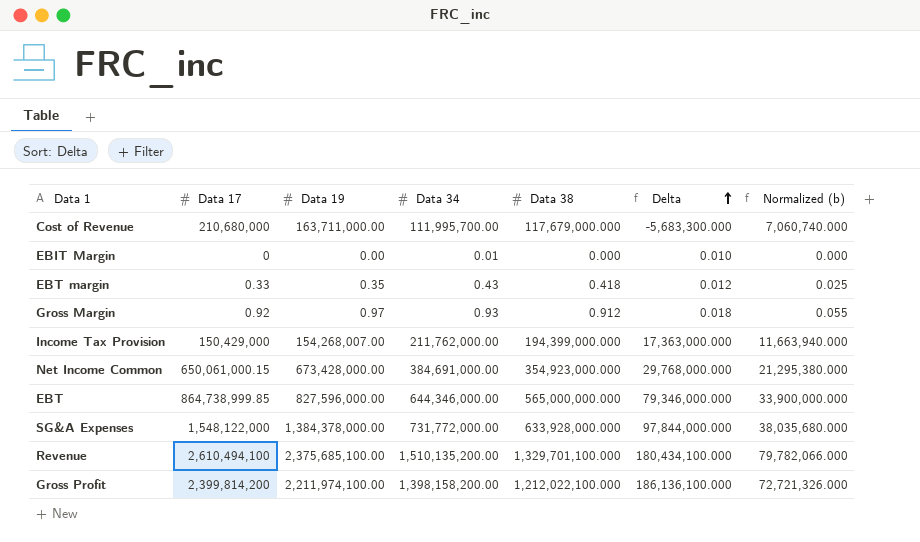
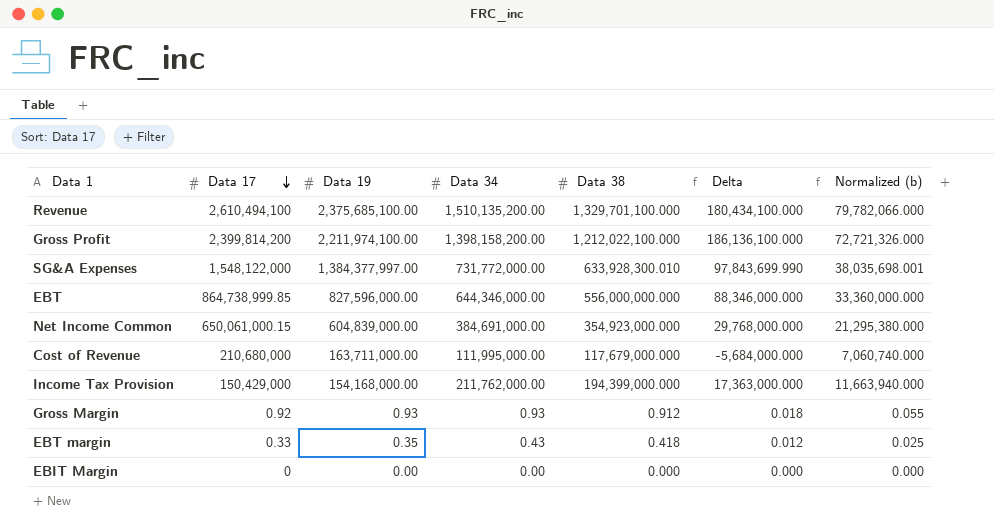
row order: Delta ascending -> Data 17 descending
SG&A Expenses | Data 19: 1,384,378,000.00 -> 1,384,377,997.00
SG&A Expenses | Data 38: 633,928,000.000 -> 633,928,300.010
SG&A Expenses | Delta: 97,844,000.000 -> 97,843,699.990
SG&A Expenses | Normalized (b): 38,035,680.000 -> 38,035,698.001
EBT | Data 38: 565,000,000.000 -> 556,000,000.000
EBT | Delta: 79,346,000.000 -> 88,346,000.000
EBT | Normalized (b): 33,900,000.000 -> 33,360,000.000
Net Income Common | Data 19: 673,428,000.00 -> 604,839,000.00
Cost of Revenue | Data 34: 111,995,700.00 -> 111,995,000.00
Cost of Revenue | Delta: -5,683,300.000 -> -5,684,000.000
Income Tax Provision | Data 19: 154,268,007.00 -> 154,168,000.00
Gross Margin | Data 19: 0.97 -> 0.93
EBIT Margin | Data 34: 0.01 -> 0.00
EBIT Margin | Delta: 0.010 -> 0.000

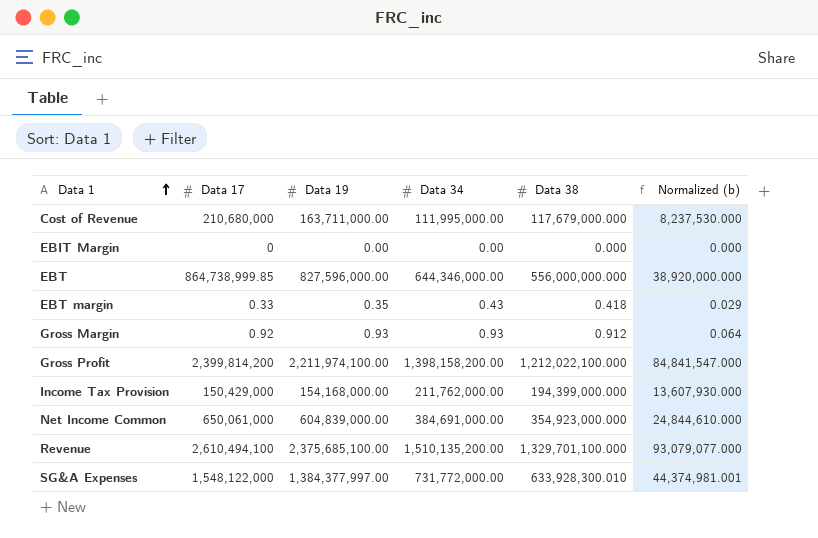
row order: Data 17 descending -> Data 1 ascending
column Delta | formula: [Data 34] - [Data 38] -> none
column Normalized (b) | formula: [Data 38] * 0.06 -> [Data 38] * 0.07
Net Income Common | Data 17: 650,061,000.15 -> 650,061,000

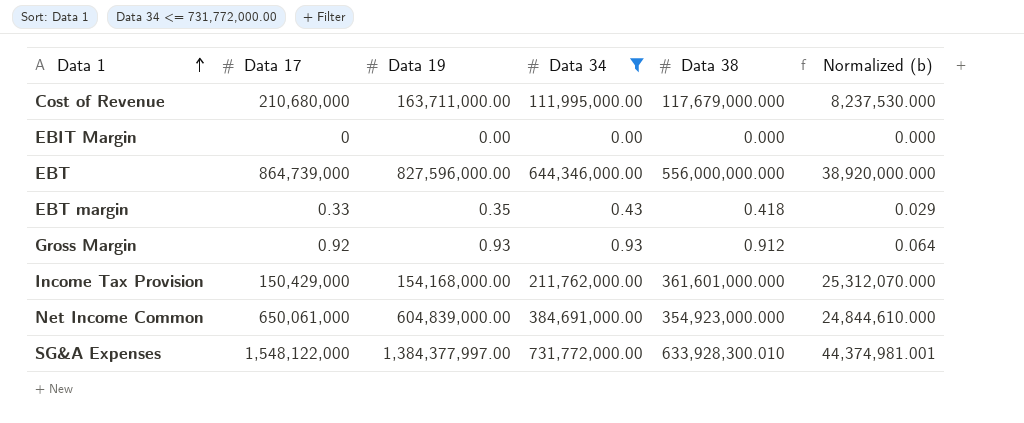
filter: none -> Data 34 <= 731,772,000.00
EBT | Data 17: 864,738,999.85 -> 864,739,000
Income Tax Provision | Data 38: 194,399,000.000 -> 361,601,000.000
Income Tax Provision | Normalized (b): 13,607,930.000 -> 25,312,070.000

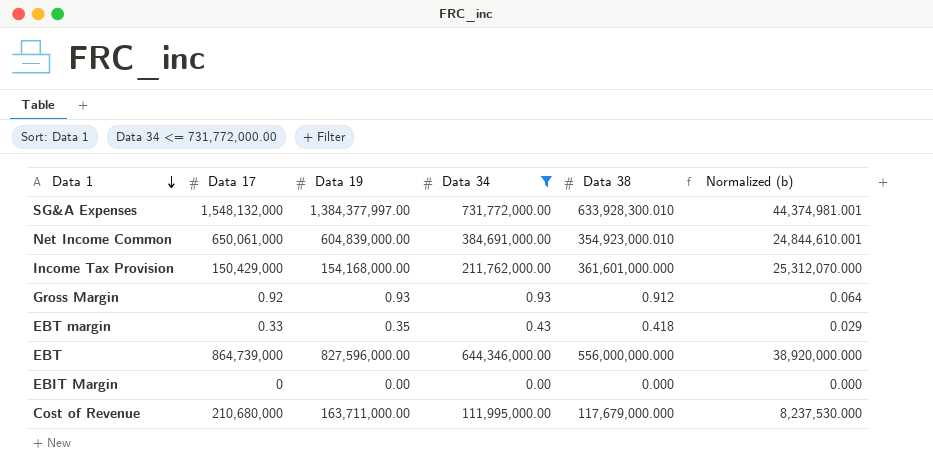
row order: Data 1 ascending -> Data 1 descending
SG&A Expenses | Data 17: 1,548,122,000 -> 1,548,132,000
Net Income Common | Data 38: 354,923,000.000 -> 354,923,000.010
Net Income Common | Normalized (b): 24,844,610.000 -> 24,844,610.001

